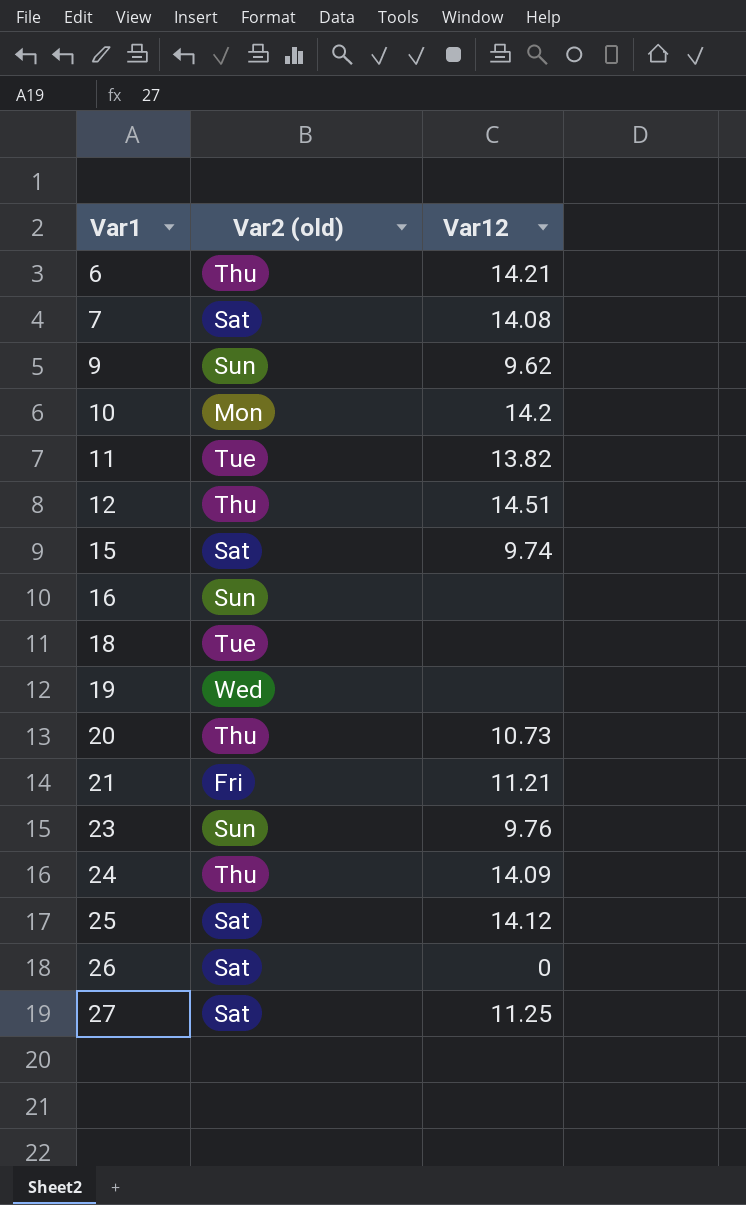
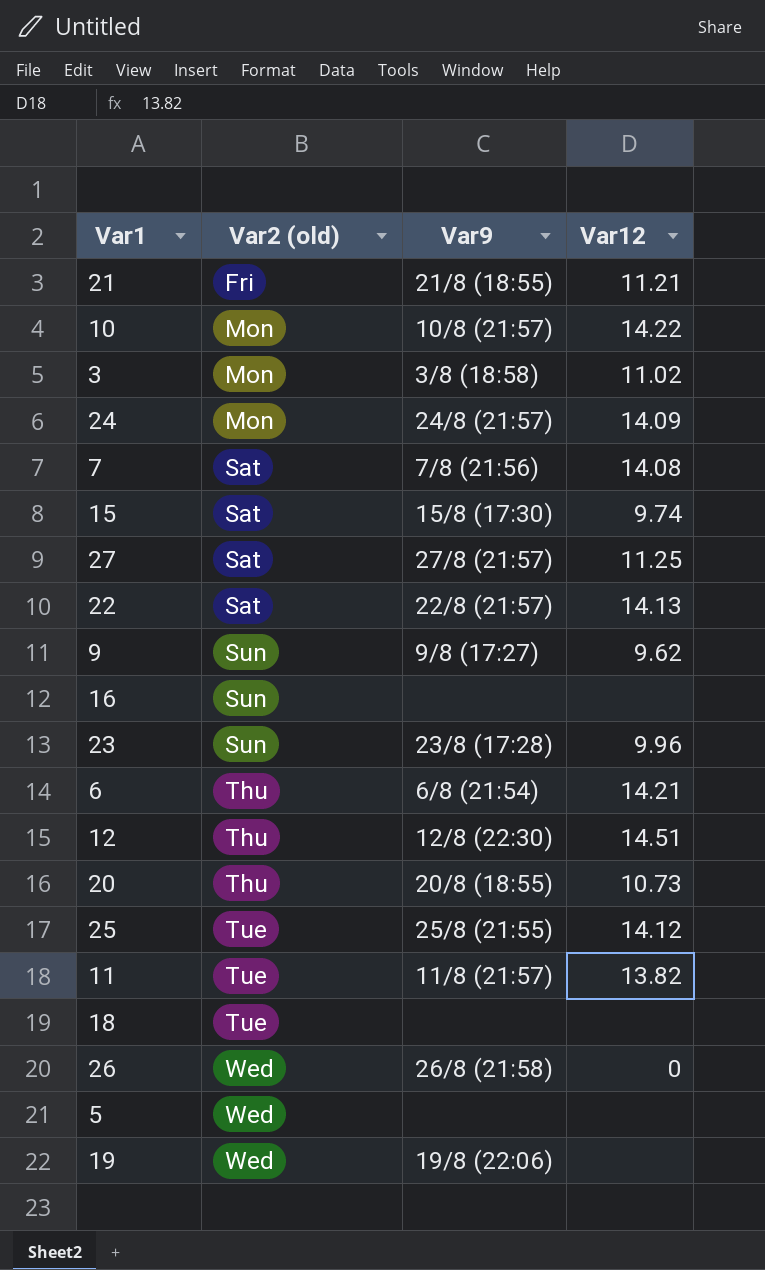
row order: Var1 ascending -> Var2 (old) ascending
column Var9 | position: none -> 3
10 | Var12: 14.2 -> 14.22
row 3: none -> Mon | 3/8 (18:58) | 11.02
24 | Var2 (old): Thu -> Mon
row 22: none -> Sat | 22/8 (21:57) | 14.13
23 | Var12: 9.76 -> 9.96
25 | Var2 (old): Sat -> Tue
26 | Var2 (old): Sat -> Wed
row 5: none -> Wed | none | none

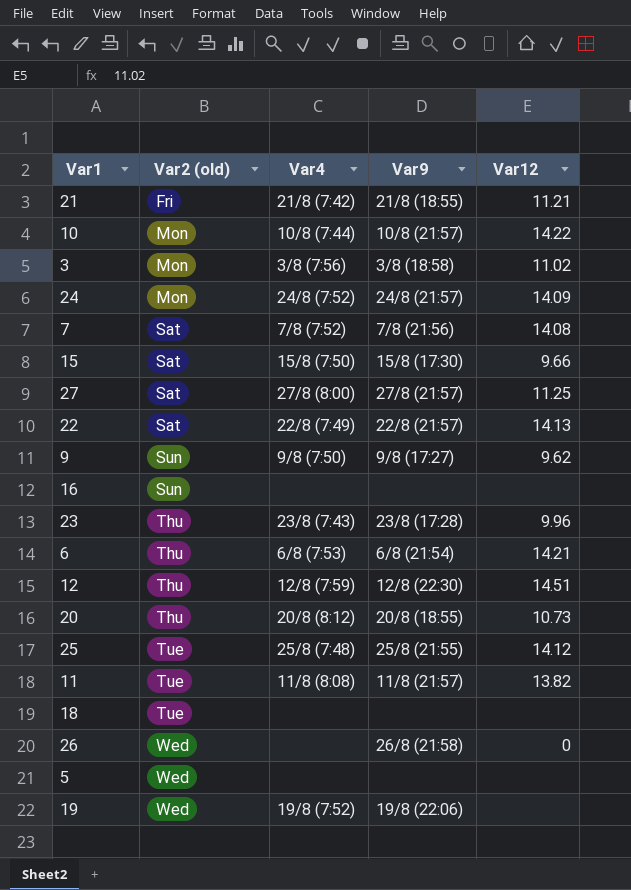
column Var4 | position: none -> 3
15 | Var12: 9.74 -> 9.66
23 | Var2 (old): Sun -> Thu

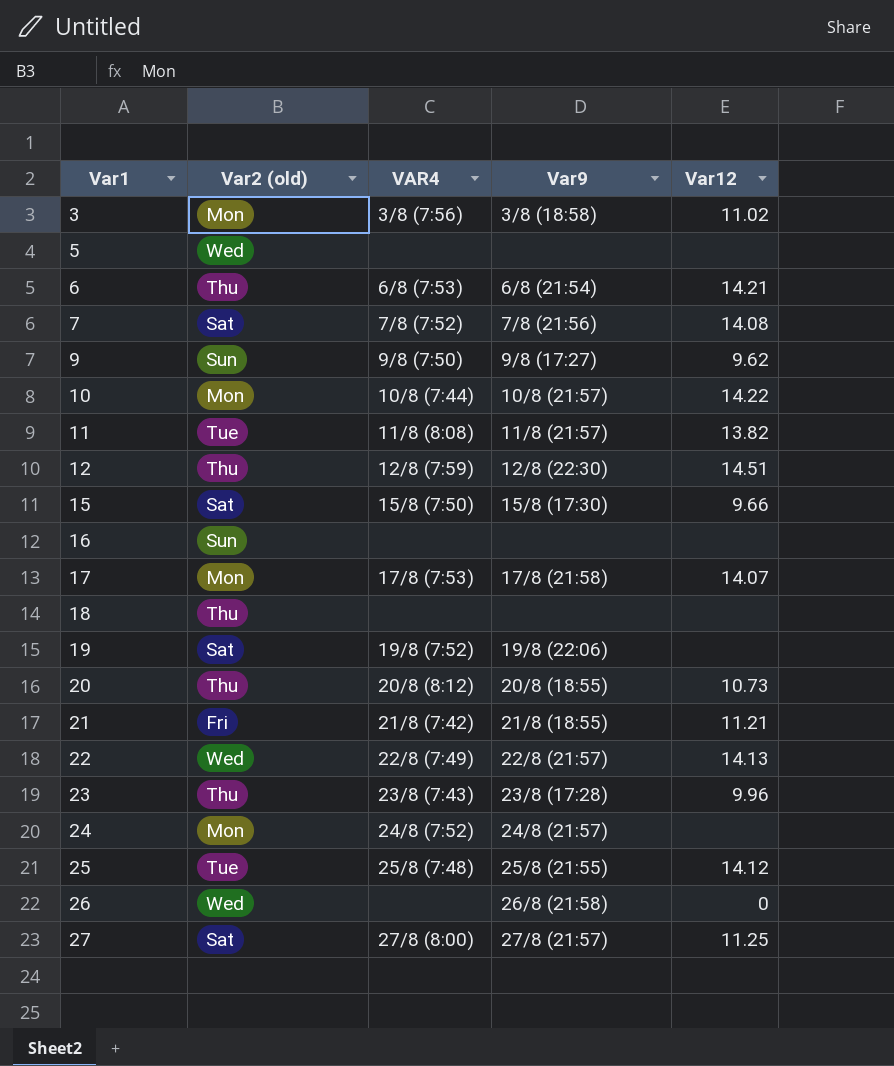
row order: Var2 (old) ascending -> Var1 ascending
column name: Var4 -> VAR4
row 17: none -> Mon | 17/8 (7:53) | 17/8 (21:58) | 14.07
18 | Var2 (old): Tue -> Thu
19 | Var2 (old): Wed -> Sat
22 | Var2 (old): Sat -> Wed
24 | Var12: 14.09 -> none

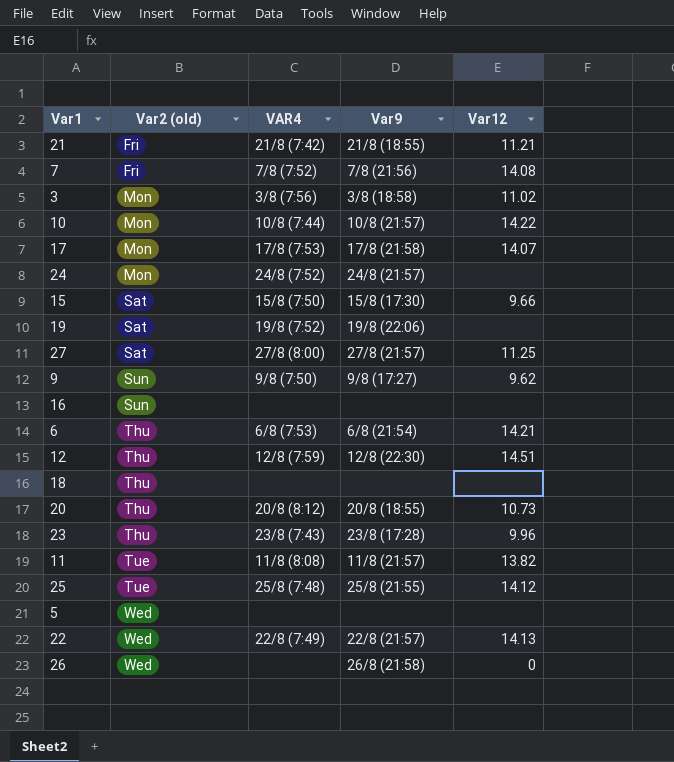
row order: Var1 ascending -> Var2 (old) ascending
7 | Var2 (old): Sat -> Fri

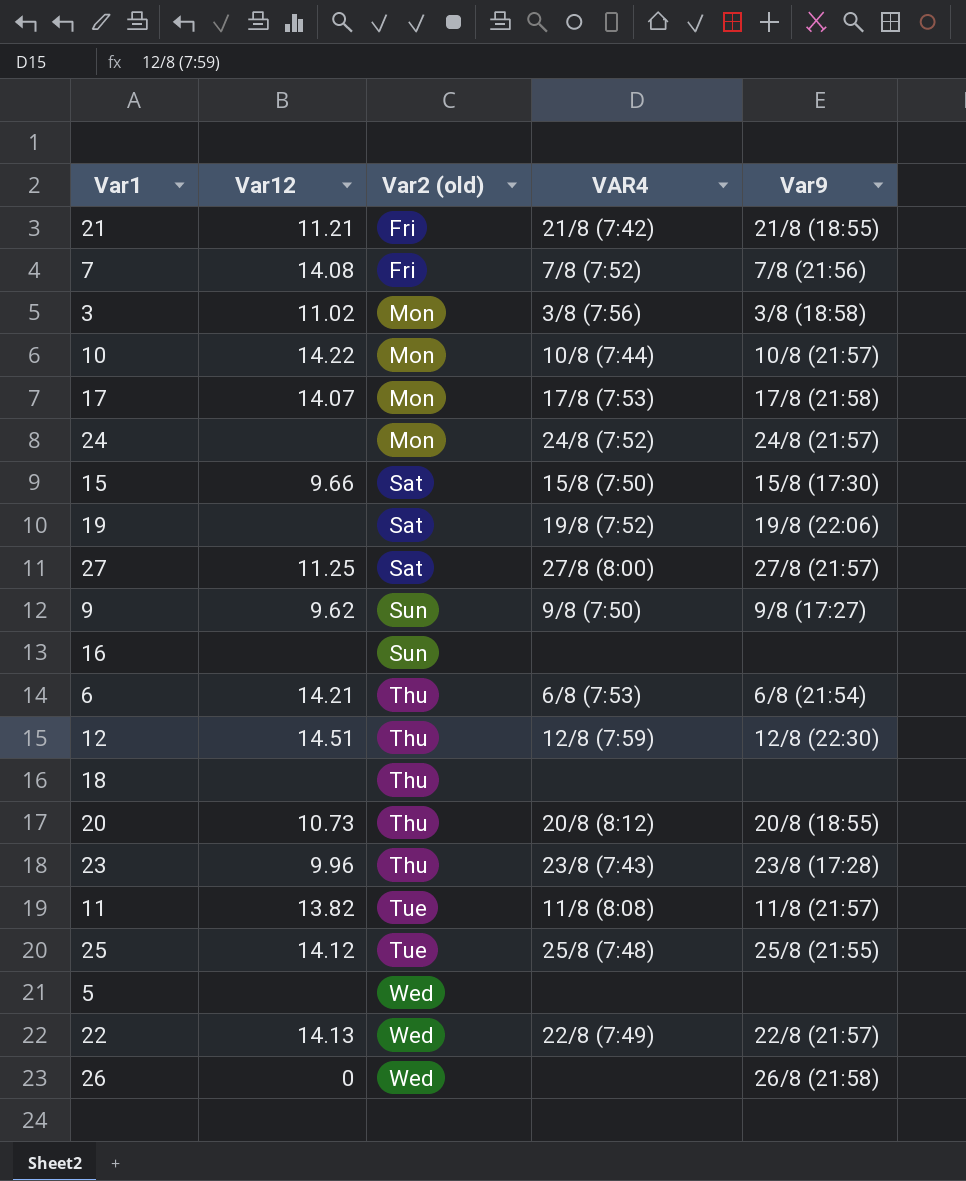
column Var12 | position: 5 -> 2

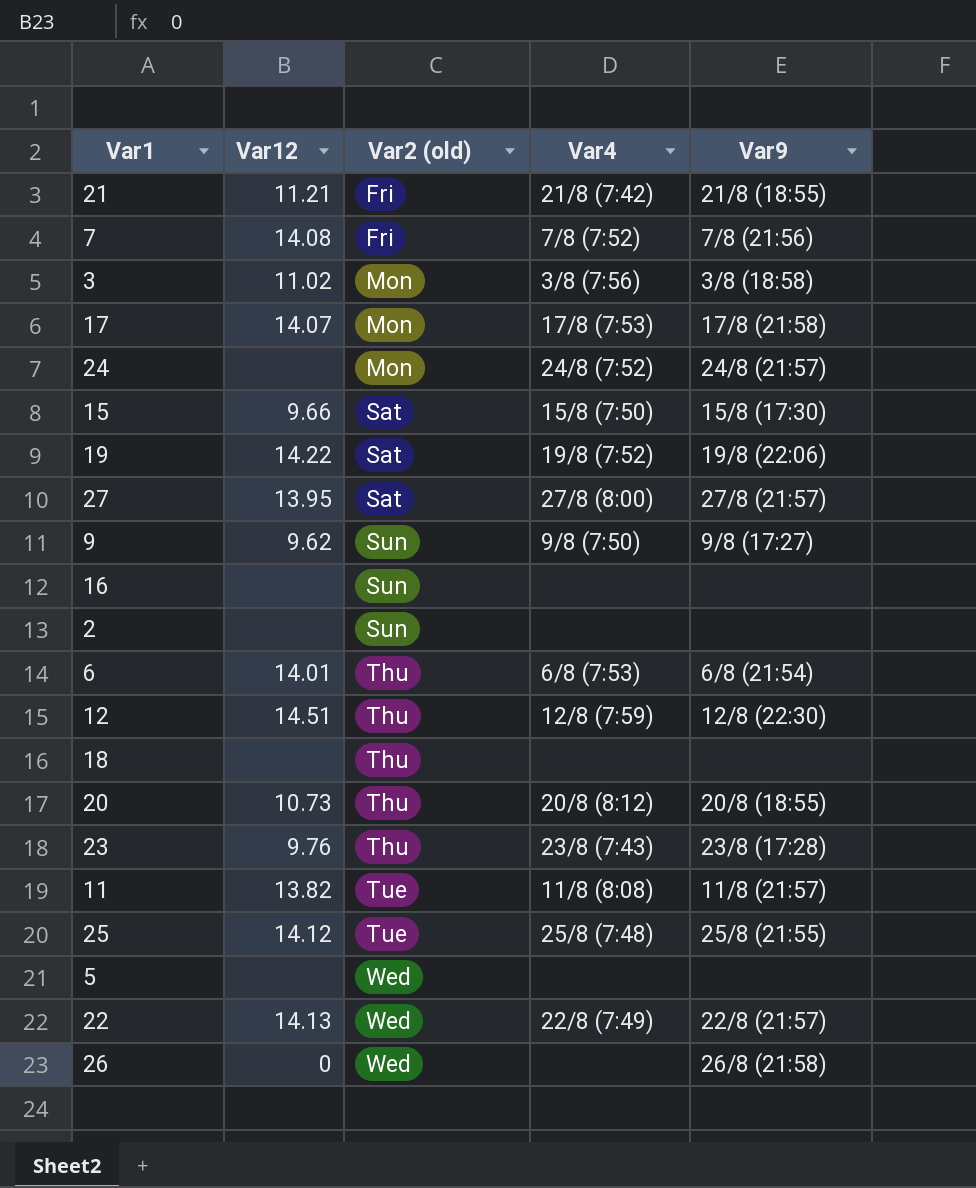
column name: VAR4 -> Var4
row 10: 14.22 | Mon | 10/8 (7:44) | 10/8 (21:57) -> none
19 | Var12: none -> 14.22
27 | Var12: 11.25 -> 13.95
row 2: none -> none | Sun | none | none
6 | Var12: 14.21 -> 14.01
23 | Var12: 9.96 -> 9.76

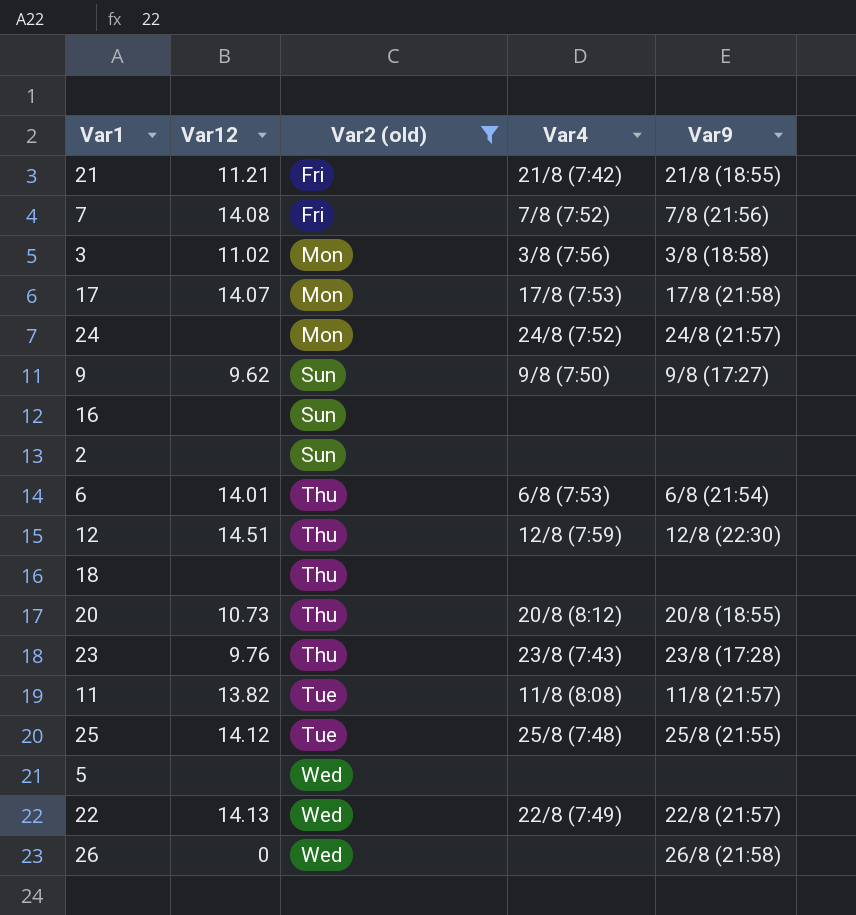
filter: none -> Var2 (old) != Sat

